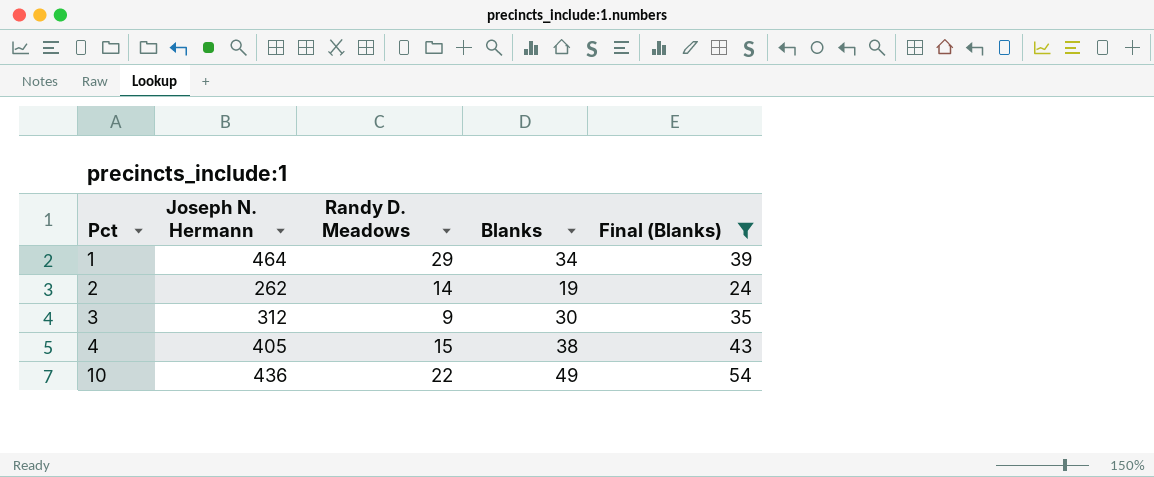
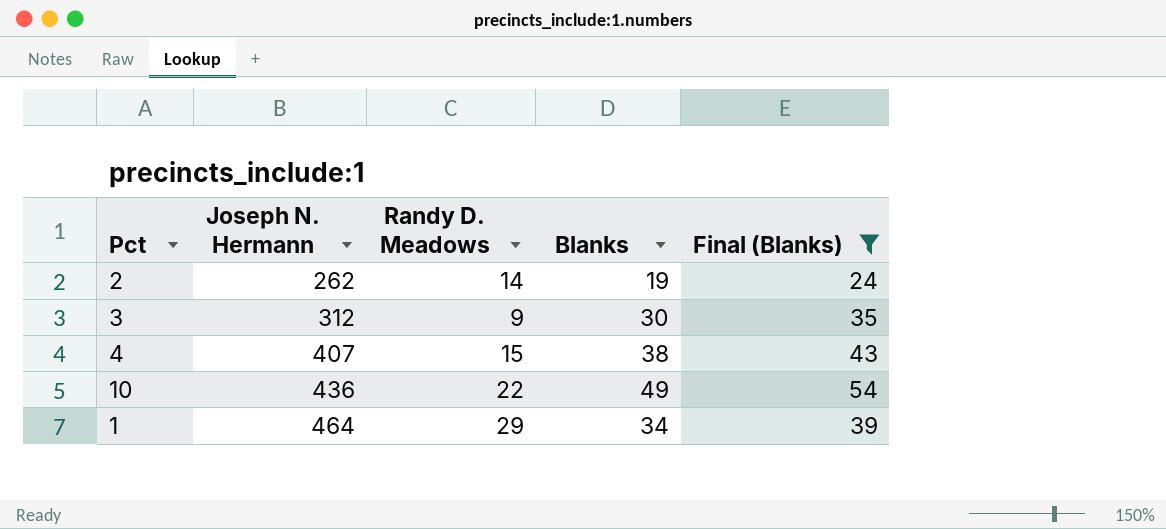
row order: Pct ascending -> Joseph N. Hermann ascending
4 | Joseph N. Hermann: 405 -> 407

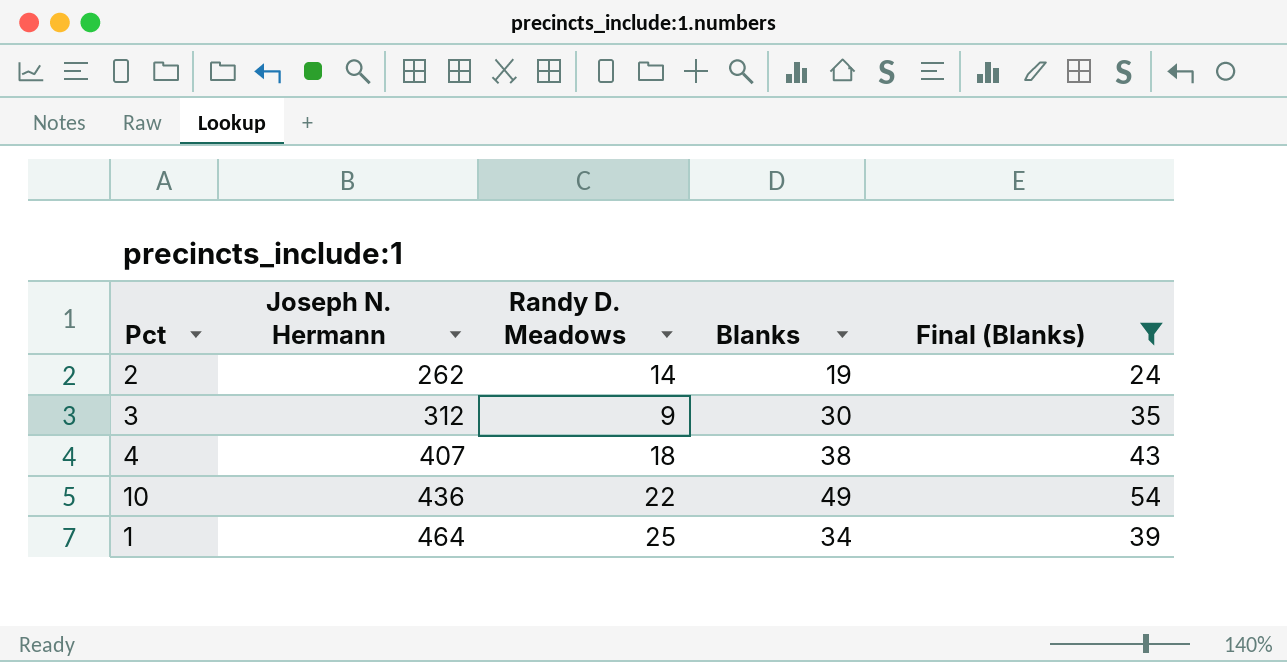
4 | Randy D. Meadows: 15 -> 18
1 | Randy D. Meadows: 29 -> 25

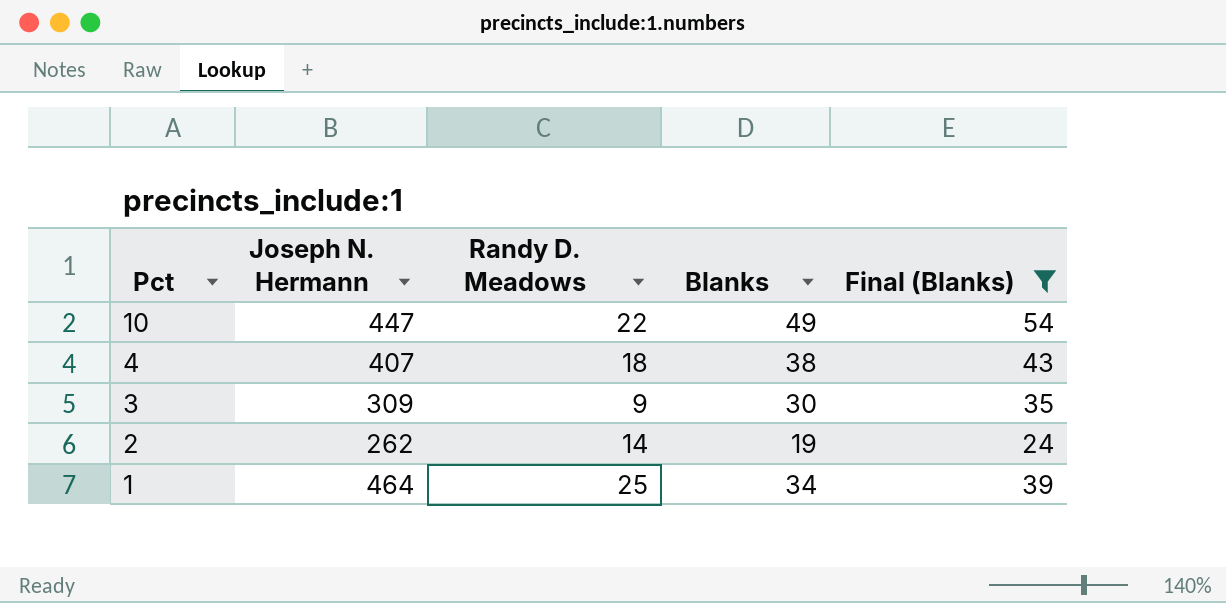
row order: Joseph N. Hermann ascending -> Pct descending
10 | Joseph N. Hermann: 436 -> 447
3 | Joseph N. Hermann: 312 -> 309

